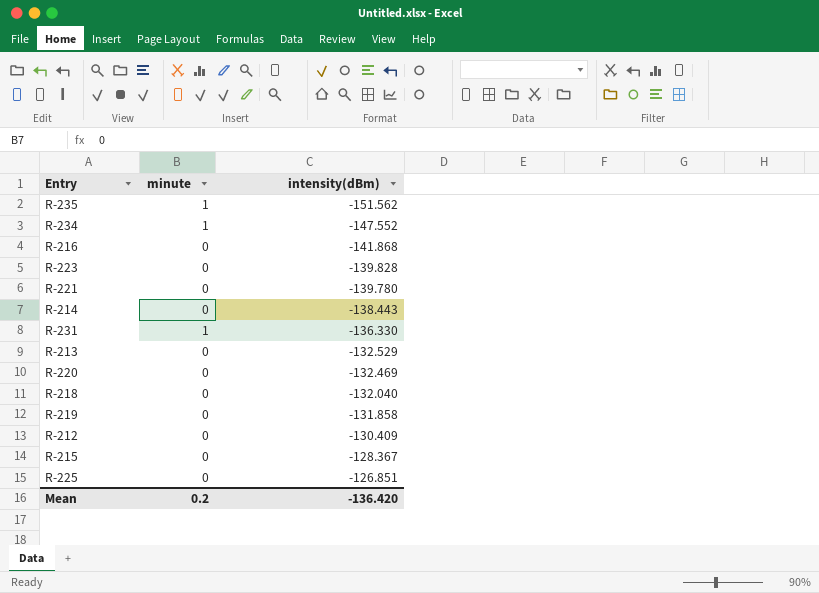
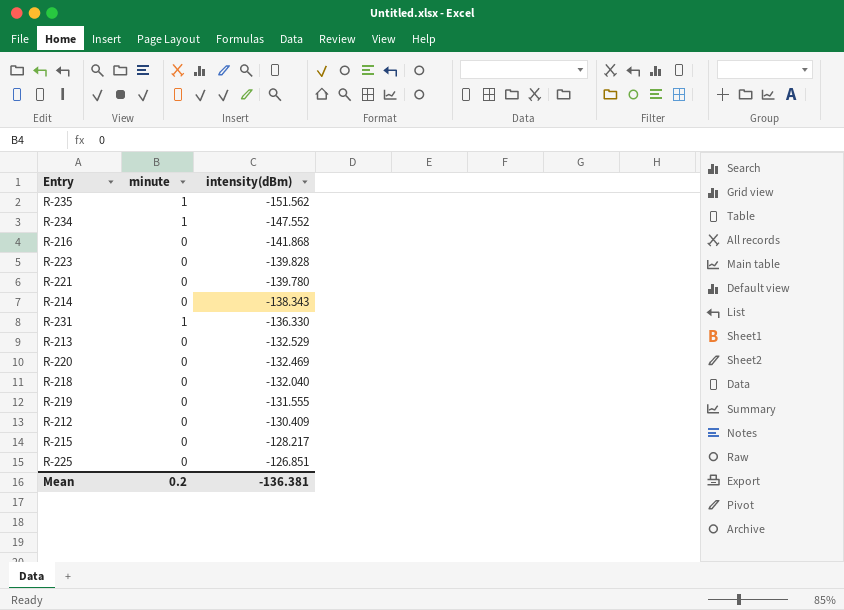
R-214 | intensity(dBm): -138.443 -> -138.343
R-219 | intensity(dBm): -131.858 -> -131.555
R-215 | intensity(dBm): -128.367 -> -128.217
Mean | intensity(dBm): -136.420 -> -136.381

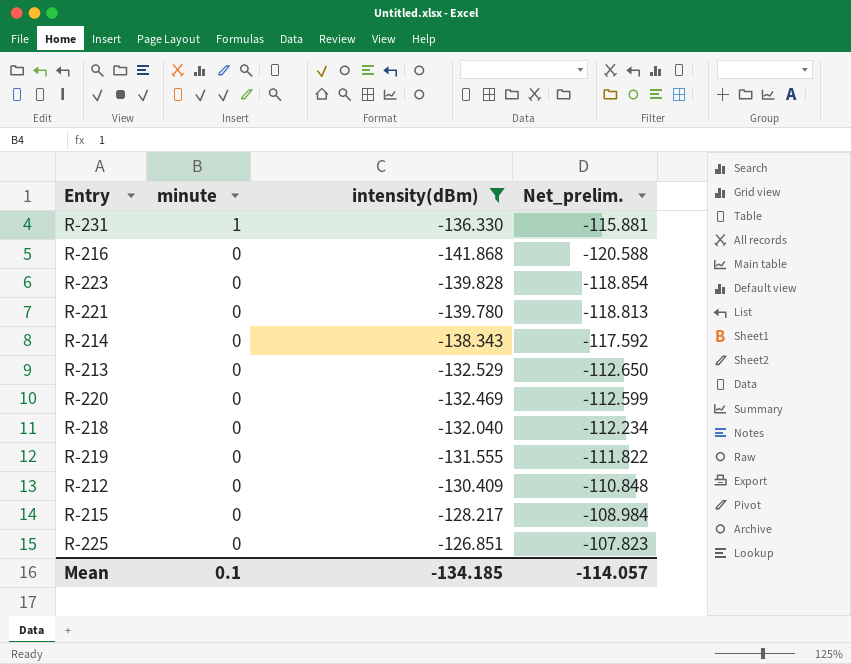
filter: none -> intensity(dBm) >= -141.868
row order: intensity(dBm) ascending -> minute descending
column Net_prelim. | formula: none -> [intensity(dBm)] * 0.85
Mean | minute: 0.2 -> 0.1
Mean | intensity(dBm): -136.381 -> -134.185

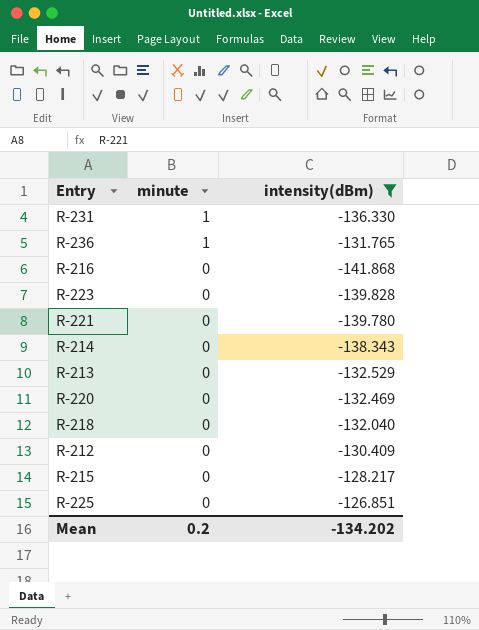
column Net_prelim. | formula: [intensity(dBm)] * 0.85 -> none
row R-219: 0 | -131.555 | -111.822 -> none
row R-236: none -> 1 | -131.765
Mean | minute: 0.1 -> 0.2
Mean | intensity(dBm): -134.185 -> -134.202

